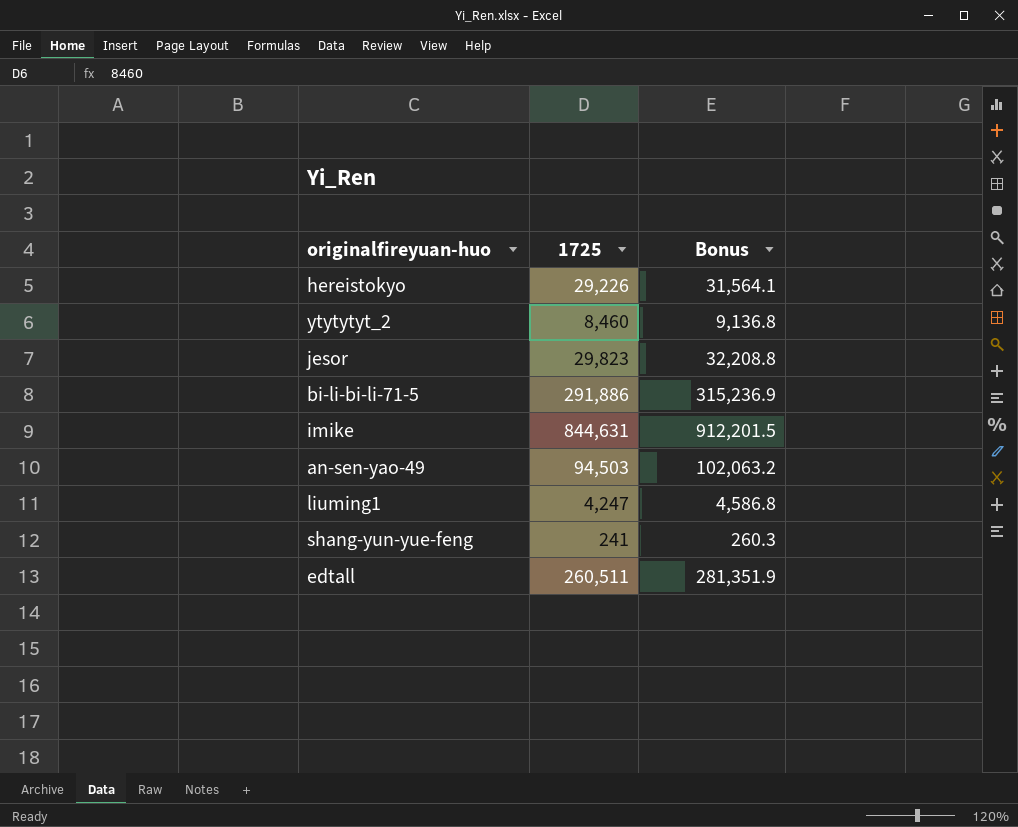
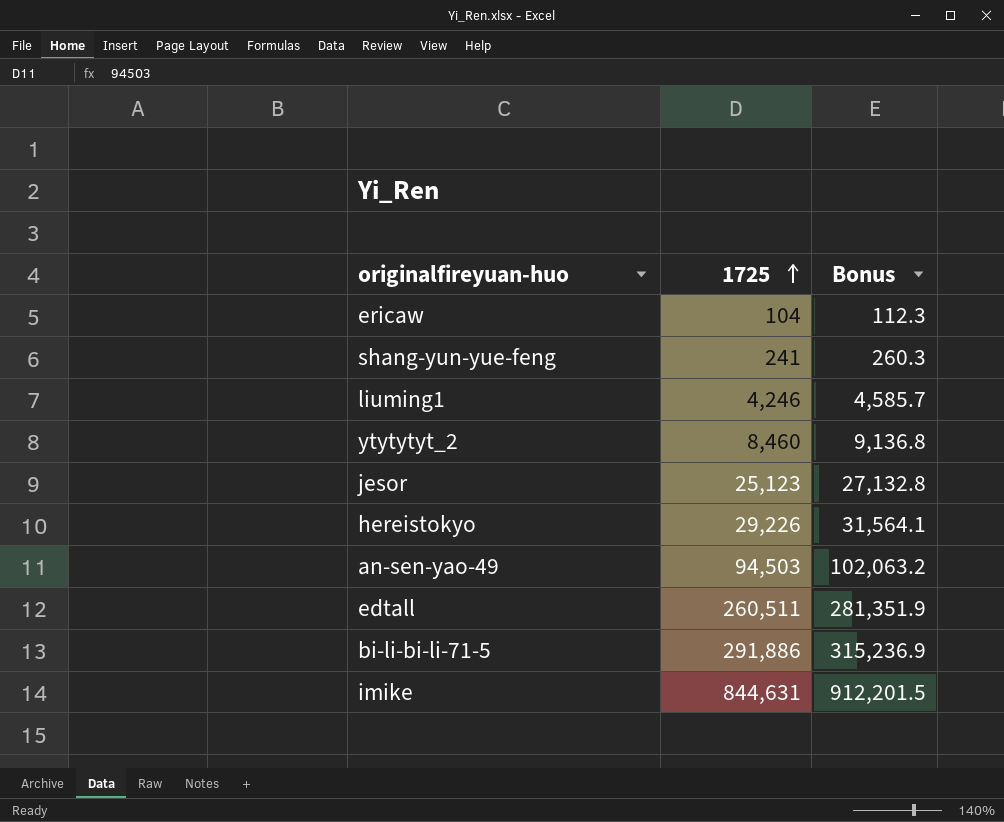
row order: none -> 1725 ascending
row ericaw: none -> 104 | 112.3
liuming1 | 1725: 4,247 -> 4,246
liuming1 | Bonus: 4,586.8 -> 4,585.7
jesor | 1725: 29,823 -> 25,123
jesor | Bonus: 32,208.8 -> 27,132.8

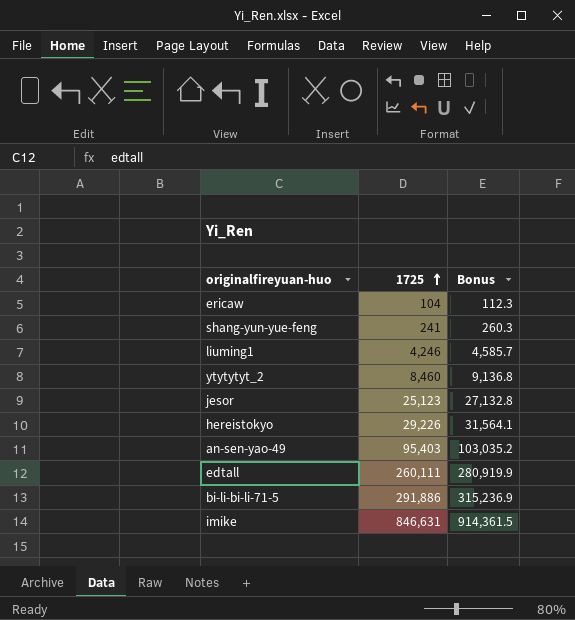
an-sen-yao-49 | 1725: 94,503 -> 95,403
an-sen-yao-49 | Bonus: 102,063.2 -> 103,035.2
edtall | 1725: 260,511 -> 260,111
edtall | Bonus: 281,351.9 -> 280,919.9
imike | 1725: 844,631 -> 846,631
imike | Bonus: 912,201.5 -> 914,361.5

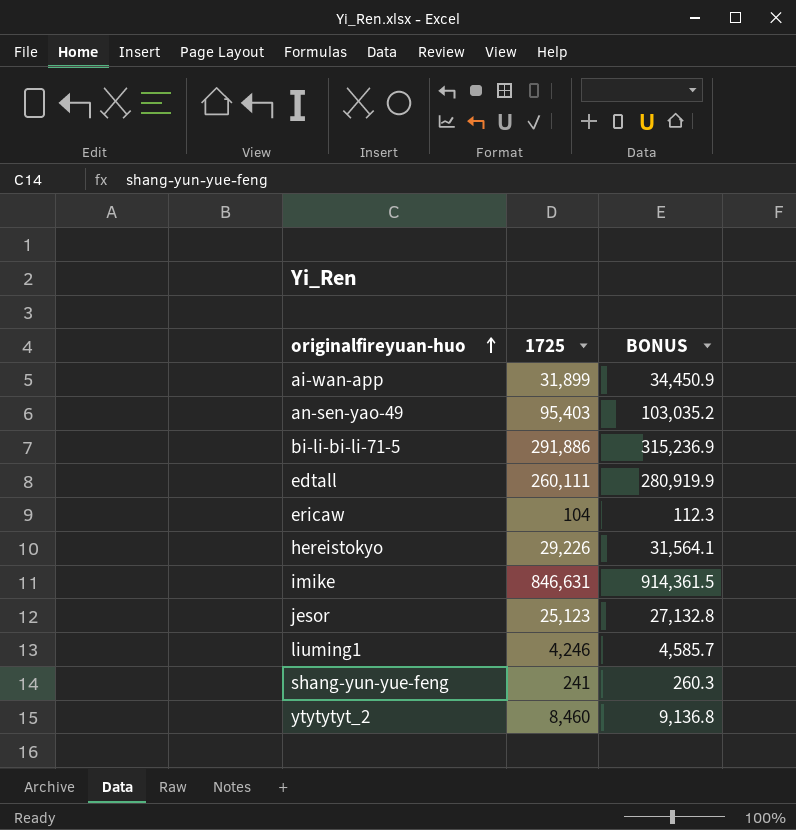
row order: 1725 ascending -> originalfireyuan-huo ascending
column name: Bonus -> BONUS
row ai-wan-app: none -> 31,899 | 34,450.9

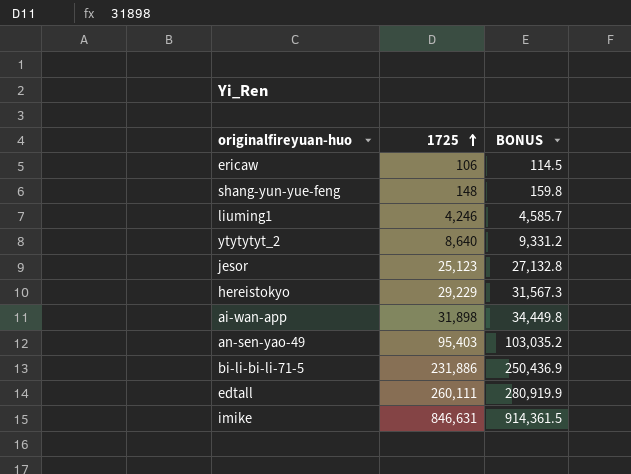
row order: originalfireyuan-huo ascending -> 1725 ascending
ericaw | 1725: 104 -> 106
ericaw | BONUS: 112.3 -> 114.5
shang-yun-yue-feng | 1725: 241 -> 148
shang-yun-yue-feng | BONUS: 260.3 -> 159.8
ytytytyt_2 | 1725: 8,460 -> 8,640
ytytytyt_2 | BONUS: 9,136.8 -> 9,331.2
hereistokyo | 1725: 29,226 -> 29,229
hereistokyo | BONUS: 31,564.1 -> 31,567.3
ai-wan-app | 1725: 31,899 -> 31,898
ai-wan-app | BONUS: 34,450.9 -> 34,449.8
bi-li-bi-li-71-5 | 1725: 291,886 -> 231,886
bi-li-bi-li-71-5 | BONUS: 315,236.9 -> 250,436.9

